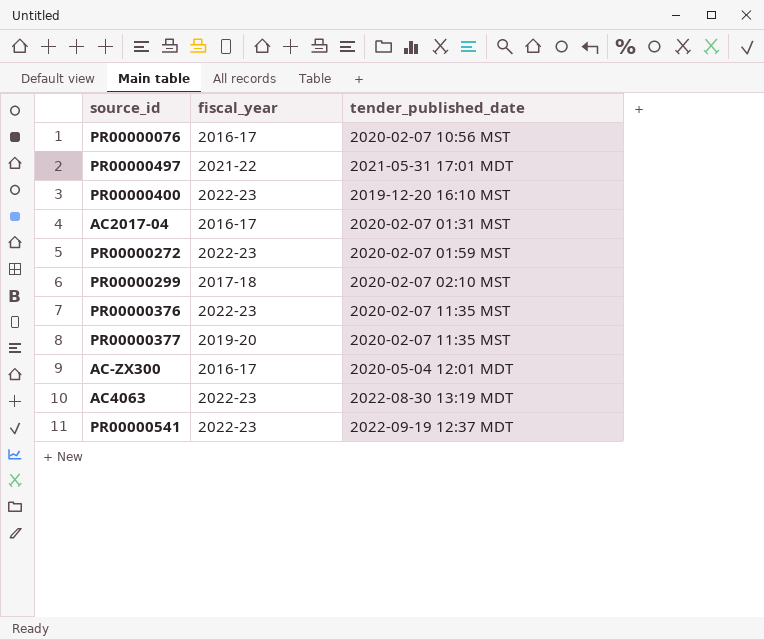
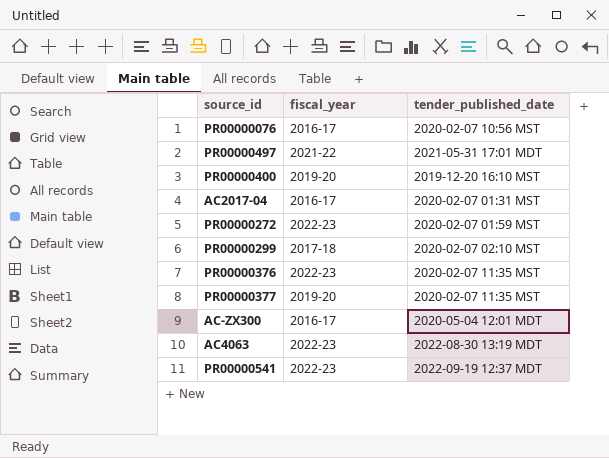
PR00000400 | fiscal_year: 2022-23 -> 2019-20

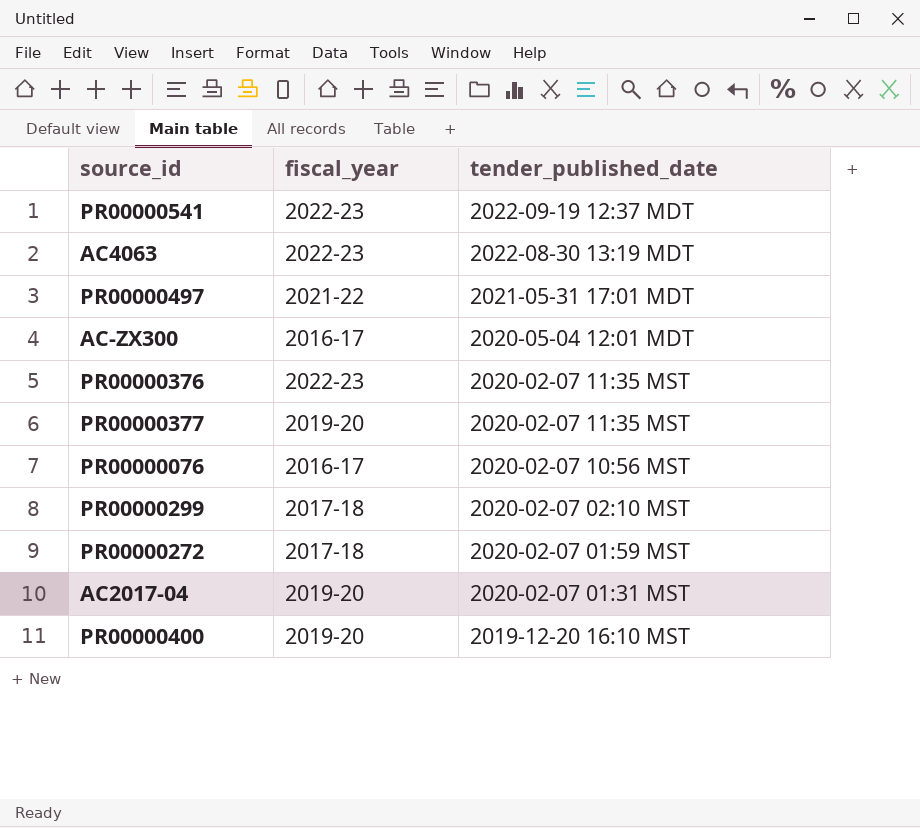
row order: none -> tender_published_date descending
PR00000272 | fiscal_year: 2022-23 -> 2017-18
AC2017-04 | fiscal_year: 2016-17 -> 2019-20

